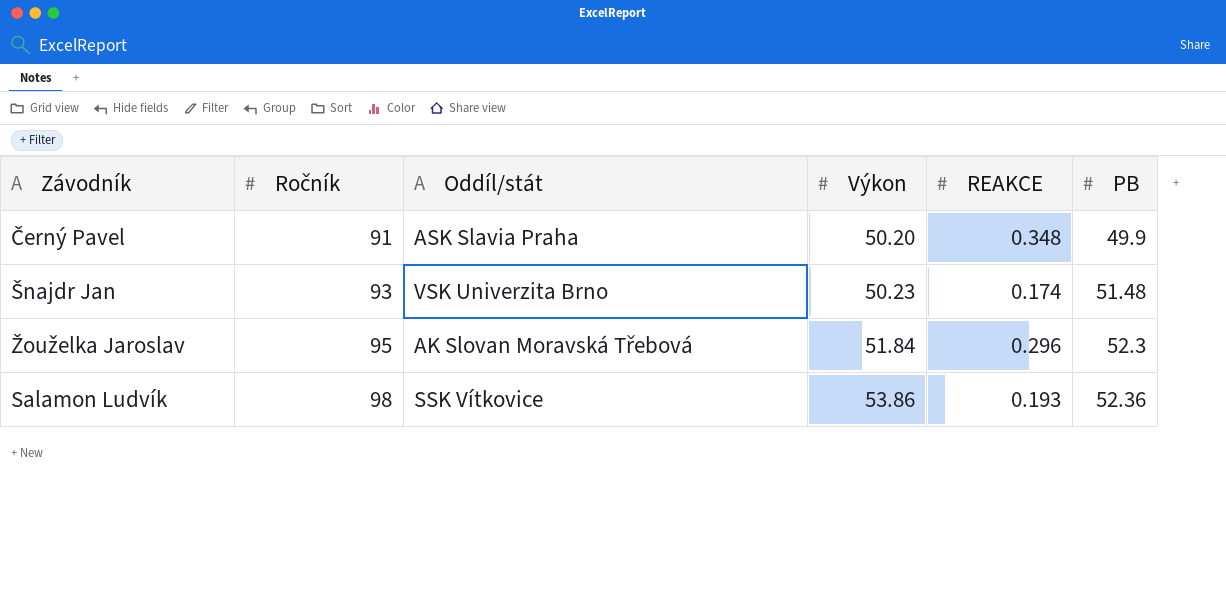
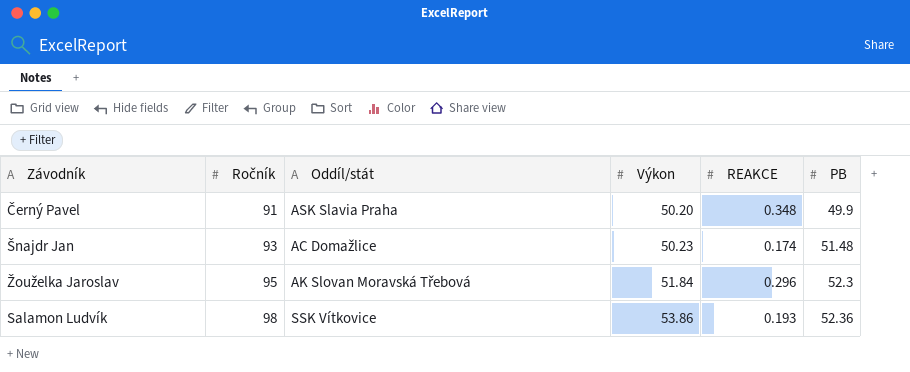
Šnajdr Jan | Oddíl/stát: VSK Univerzita Brno -> AC Domažlice

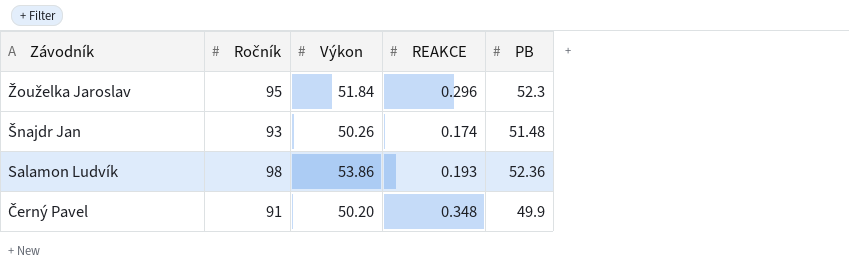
row order: Ročník ascending -> Závodník descending
column Oddíl/stát | position: 3 -> none
Šnajdr Jan | Výkon: 50.23 -> 50.26

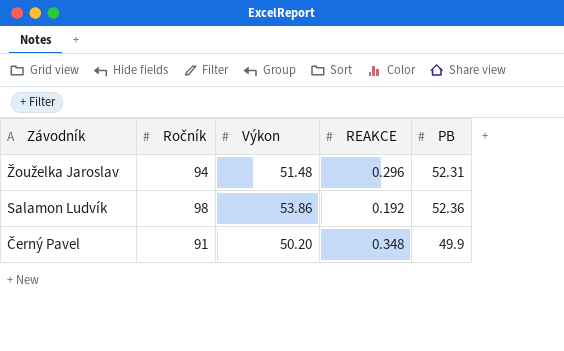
row Šnajdr Jan: 93 | 50.26 | 0.174 | 51.48 -> none
Žouželka Jaroslav | Ročník: 95 -> 94
Žouželka Jaroslav | Výkon: 51.84 -> 51.48
Žouželka Jaroslav | PB: 52.3 -> 52.31
Salamon Ludvík | REAKCE: 0.193 -> 0.192

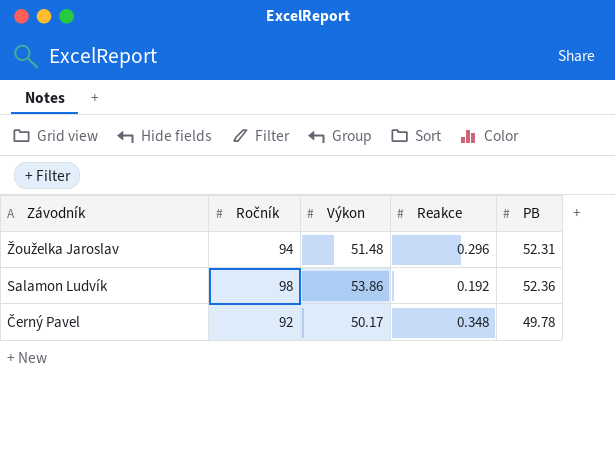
column name: REAKCE -> Reakce
Černý Pavel | Ročník: 91 -> 92
Černý Pavel | Výkon: 50.20 -> 50.17
Černý Pavel | PB: 49.9 -> 49.78

